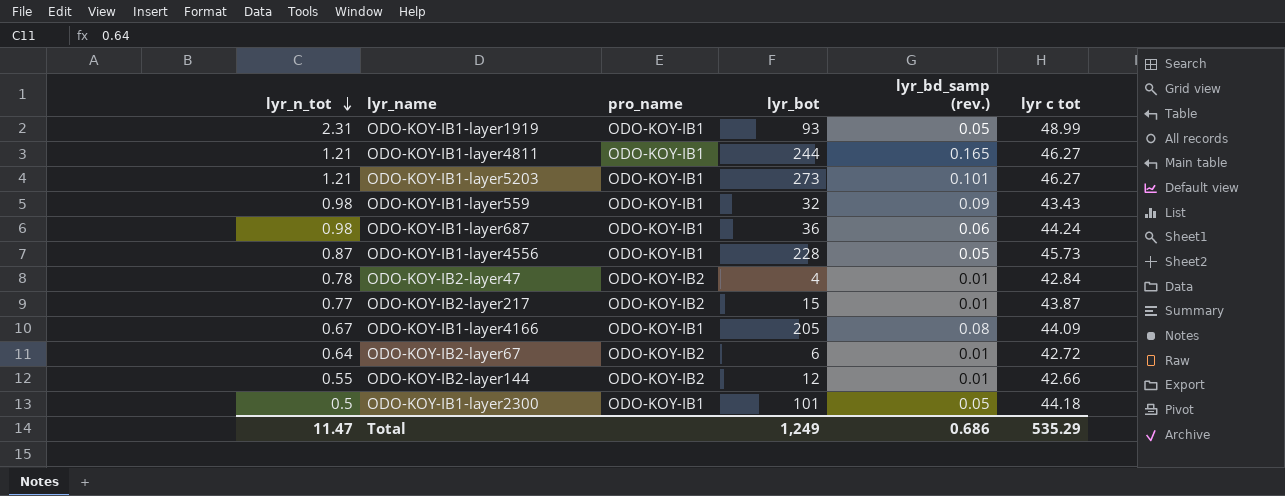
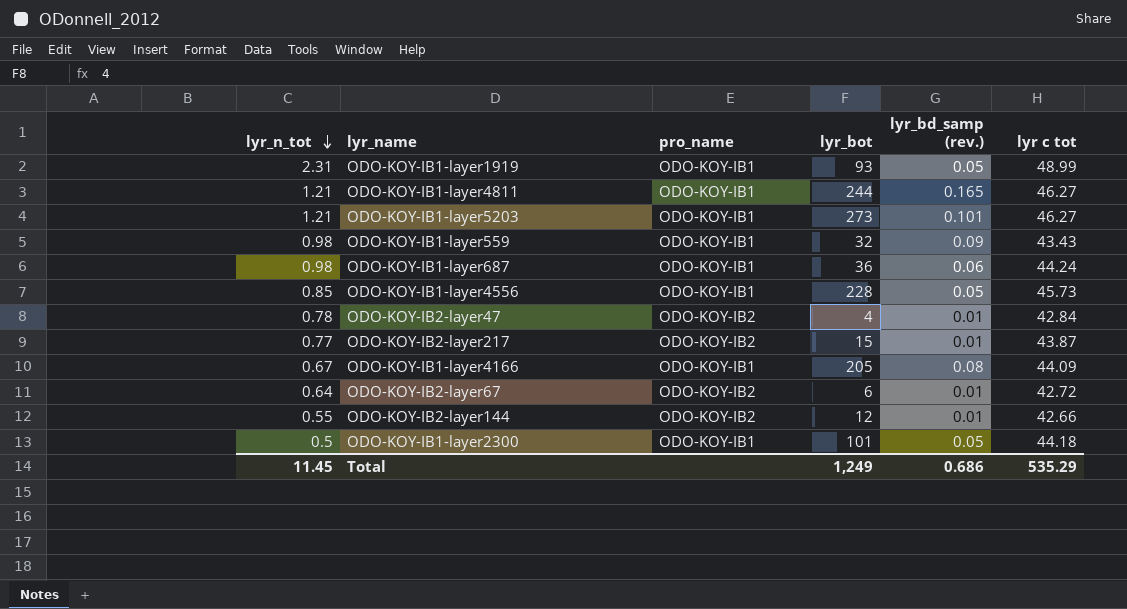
ODO-KOY-IB1-layer4556 | lyr_n_tot: 0.87 -> 0.85
Total | lyr_n_tot: 11.47 -> 11.45

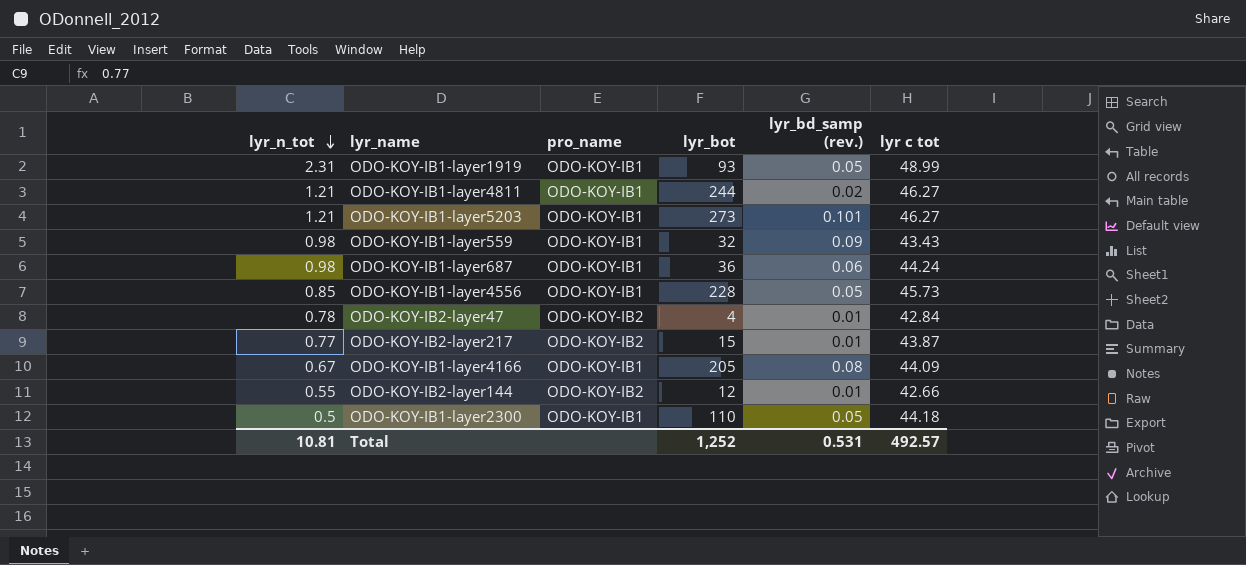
row ODO-KOY-IB2-layer67: 0.64 | ODO-KOY-IB2 | 6 | 0.01 | 42.72 -> none
ODO-KOY-IB1-layer4811 | lyr_bd_samp (rev.): 0.165 -> 0.02
ODO-KOY-IB1-layer2300 | lyr_bot: 101 -> 110
Total | lyr_n_tot: 11.45 -> 10.81
Total | lyr_bot: 1,249 -> 1,252
Total | lyr_bd_samp (rev.): 0.686 -> 0.531
Total | lyr c tot: 535.29 -> 492.57

